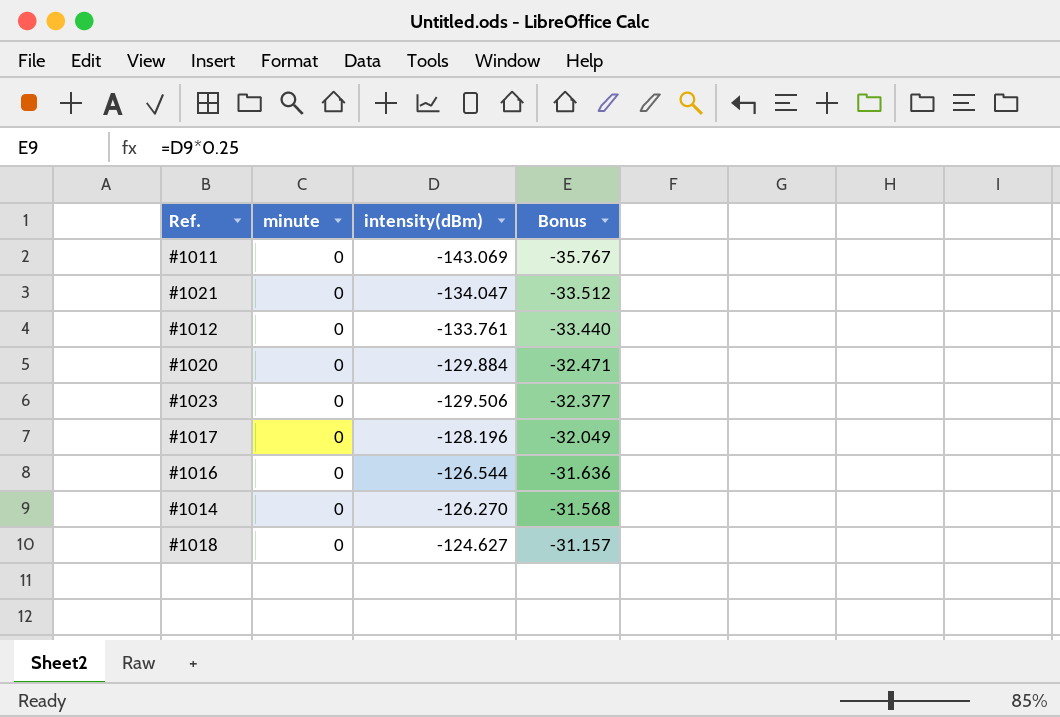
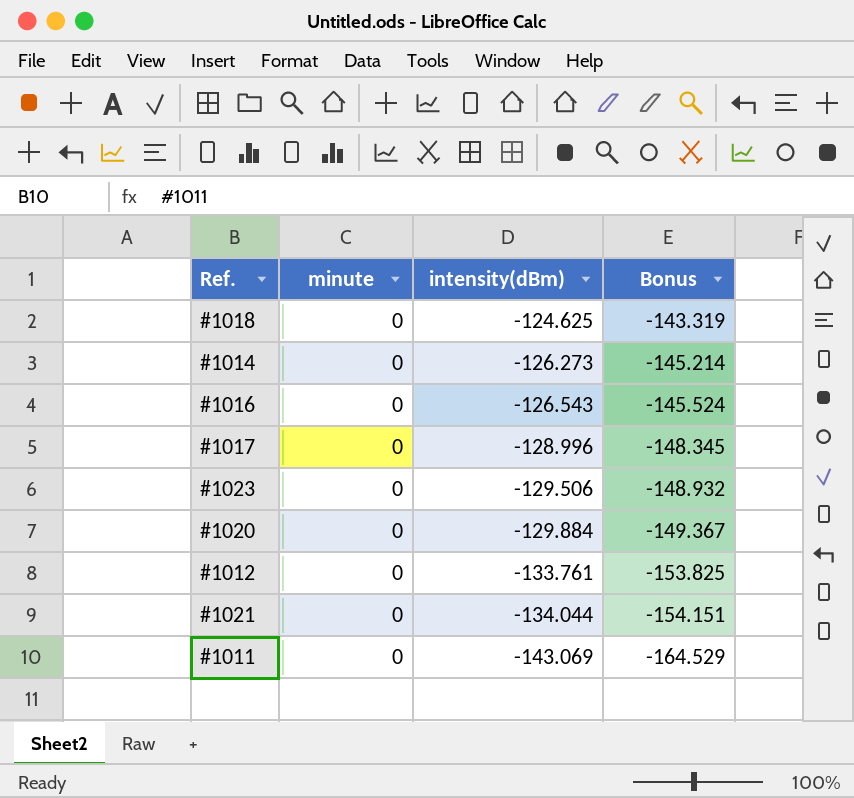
row order: intensity(dBm) ascending -> intensity(dBm) descending
column Bonus | formula: [intensity(dBm)] * 0.25 -> [intensity(dBm)] * 1.15
#1018 | intensity(dBm): -124.627 -> -124.625
#1014 | intensity(dBm): -126.270 -> -126.273
#1016 | intensity(dBm): -126.544 -> -126.543
#1017 | intensity(dBm): -128.196 -> -128.996
#1021 | intensity(dBm): -134.047 -> -134.044

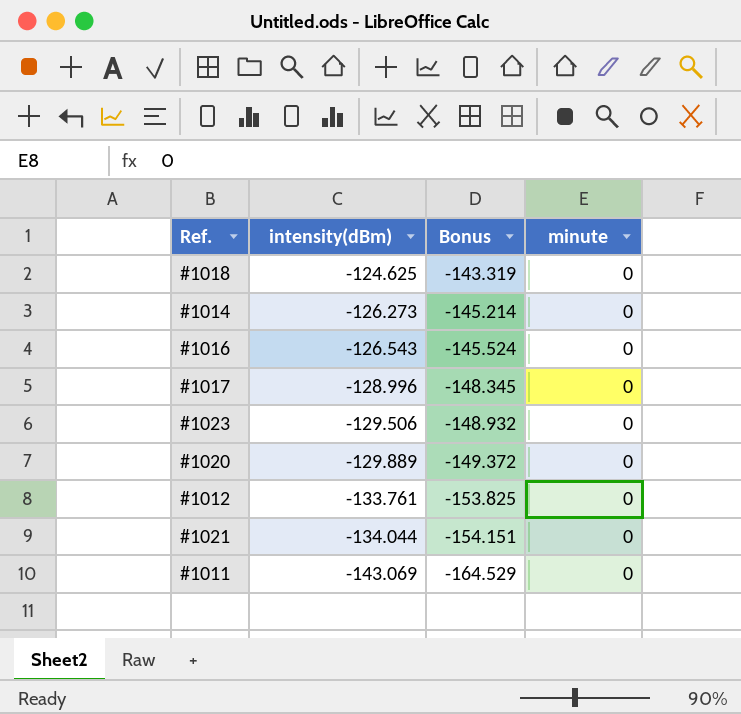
column minute | position: 2 -> 4
#1020 | intensity(dBm): -129.884 -> -129.889
#1020 | Bonus: -149.367 -> -149.372

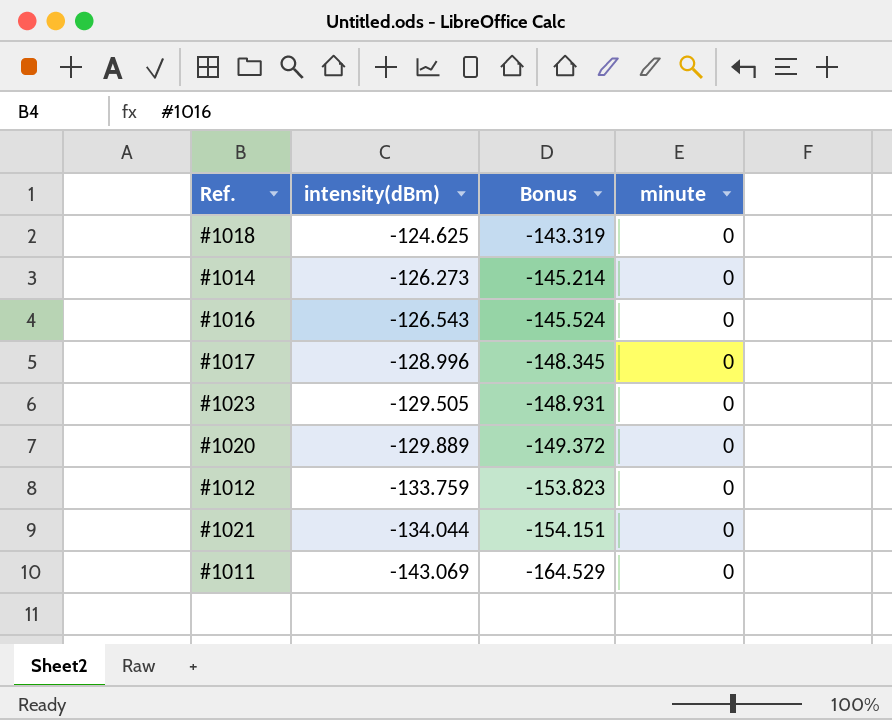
#1023 | intensity(dBm): -129.506 -> -129.505
#1023 | Bonus: -148.932 -> -148.931
#1012 | intensity(dBm): -133.761 -> -133.759
#1012 | Bonus: -153.825 -> -153.823

